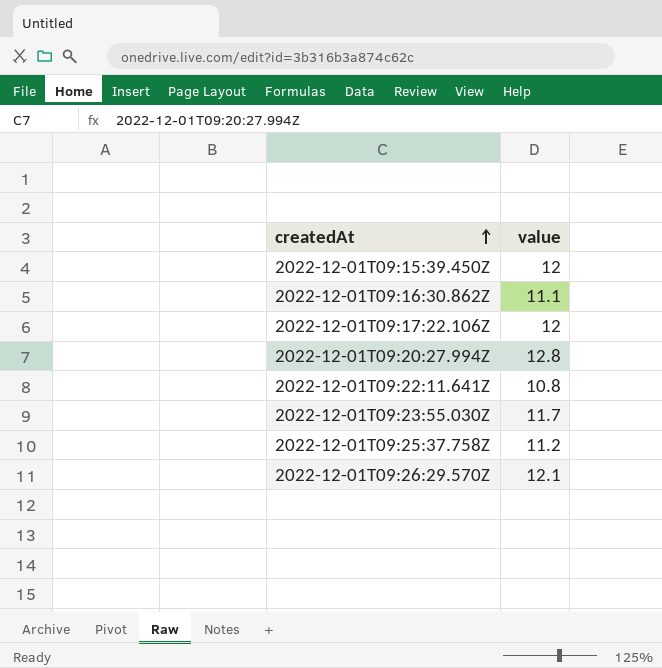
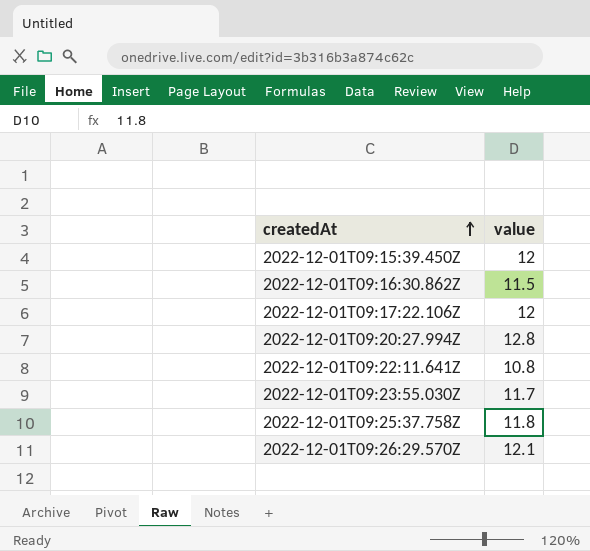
2022-12-01T09:16:30.862Z | value: 11.1 -> 11.5
2022-12-01T09:25:37.758Z | value: 11.2 -> 11.8

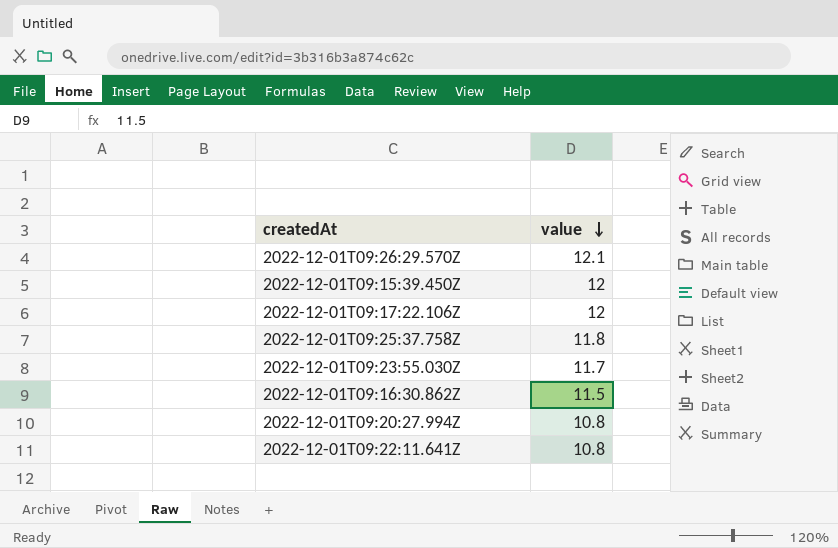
row order: createdAt ascending -> value descending
2022-12-01T09:20:27.994Z | value: 12.8 -> 10.8

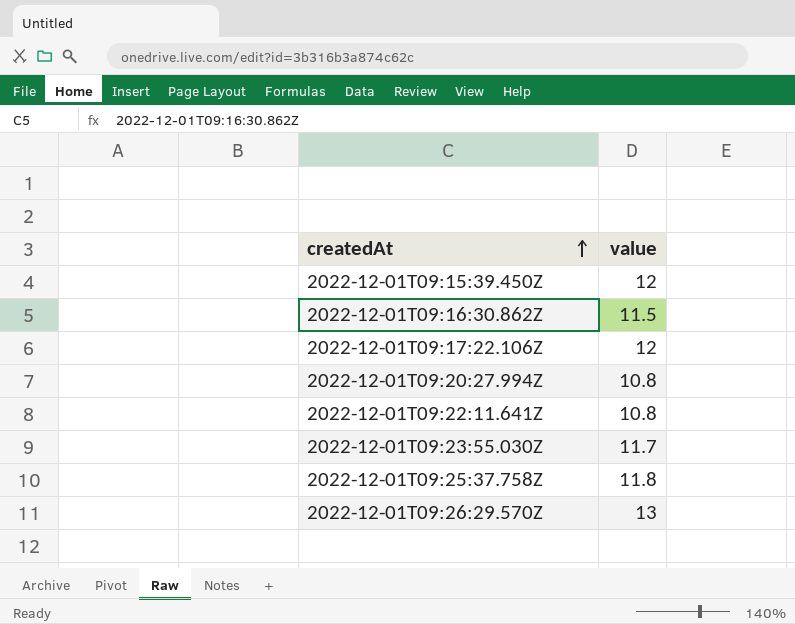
row order: value descending -> createdAt ascending
2022-12-01T09:26:29.570Z | value: 12.1 -> 13

